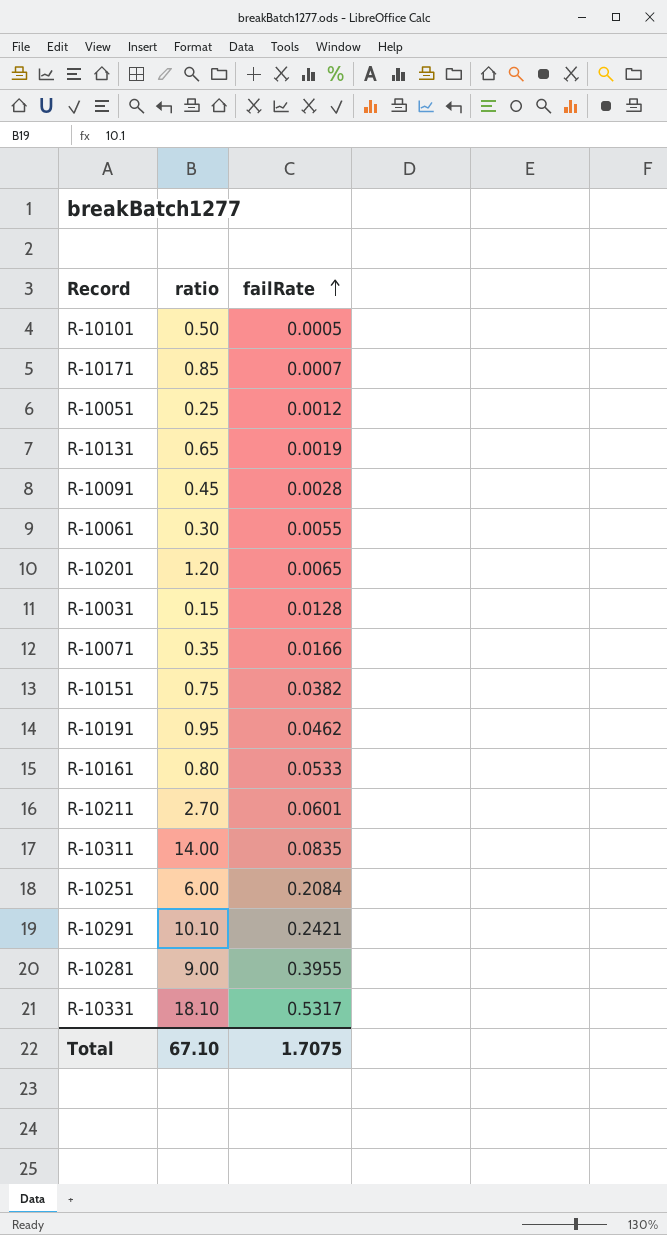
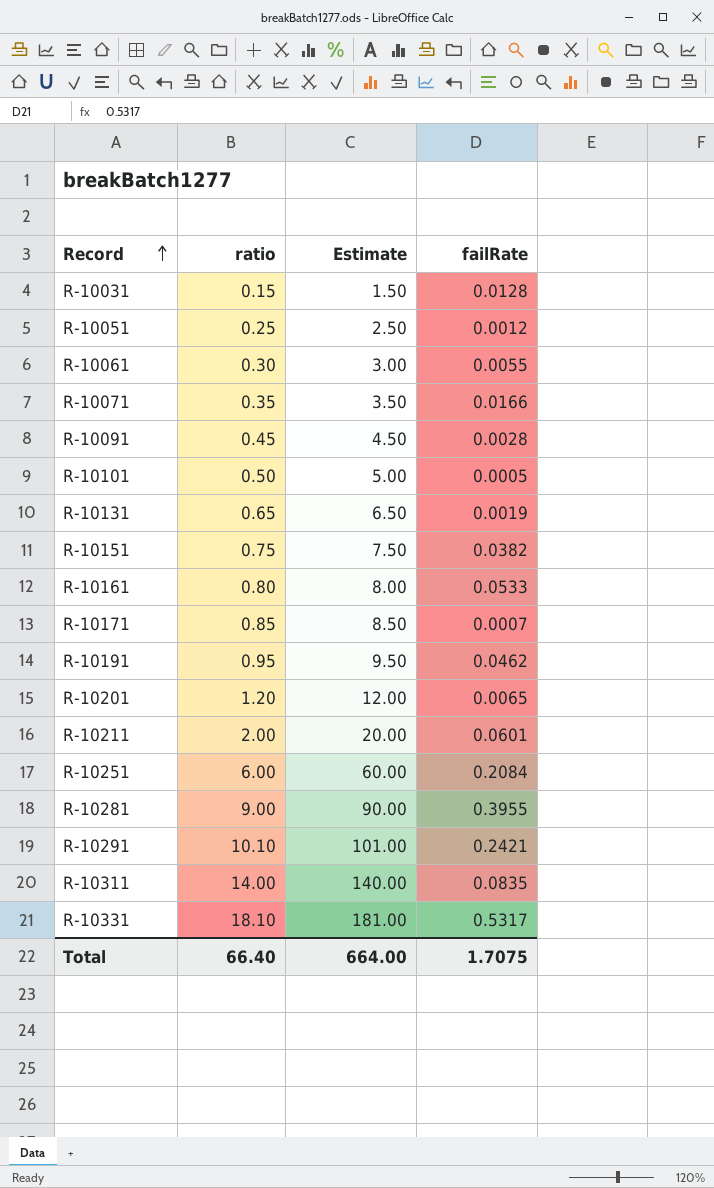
row order: failRate ascending -> Record ascending
column Estimate | formula: none -> [ratio] * 10
R-10211 | ratio: 2.70 -> 2.00
Total | ratio: 67.10 -> 66.40

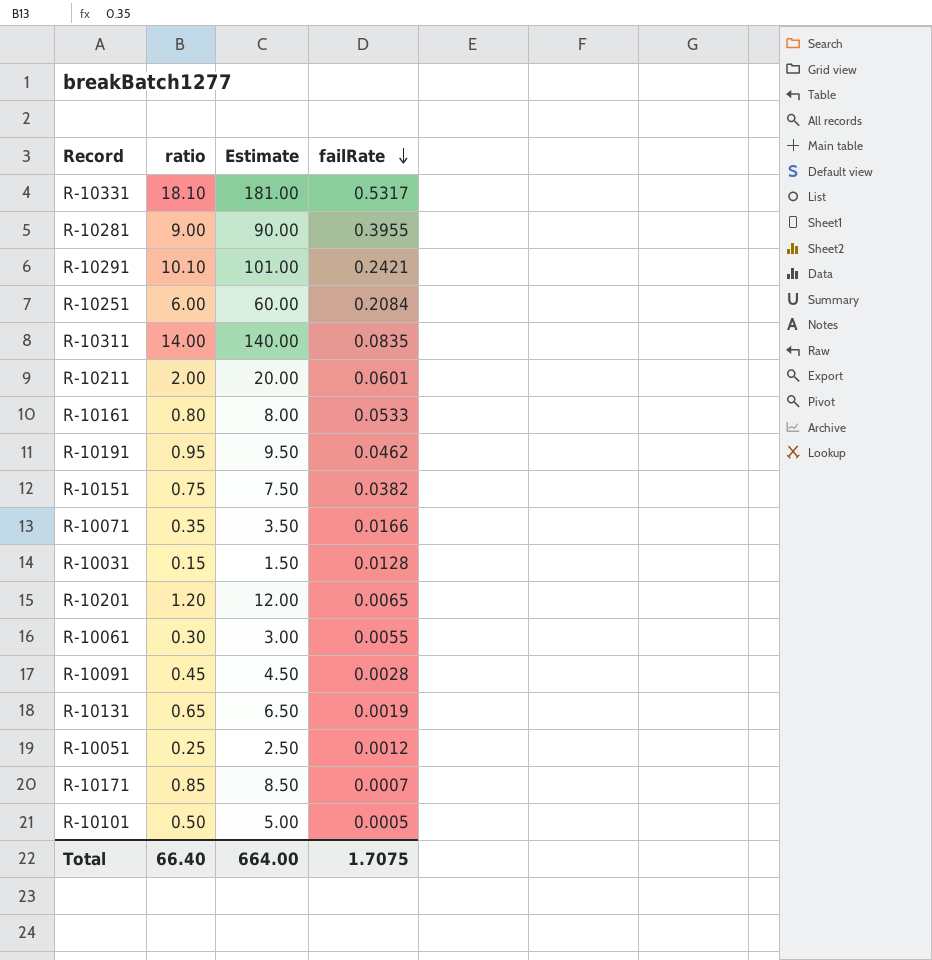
row order: Record ascending -> failRate descending

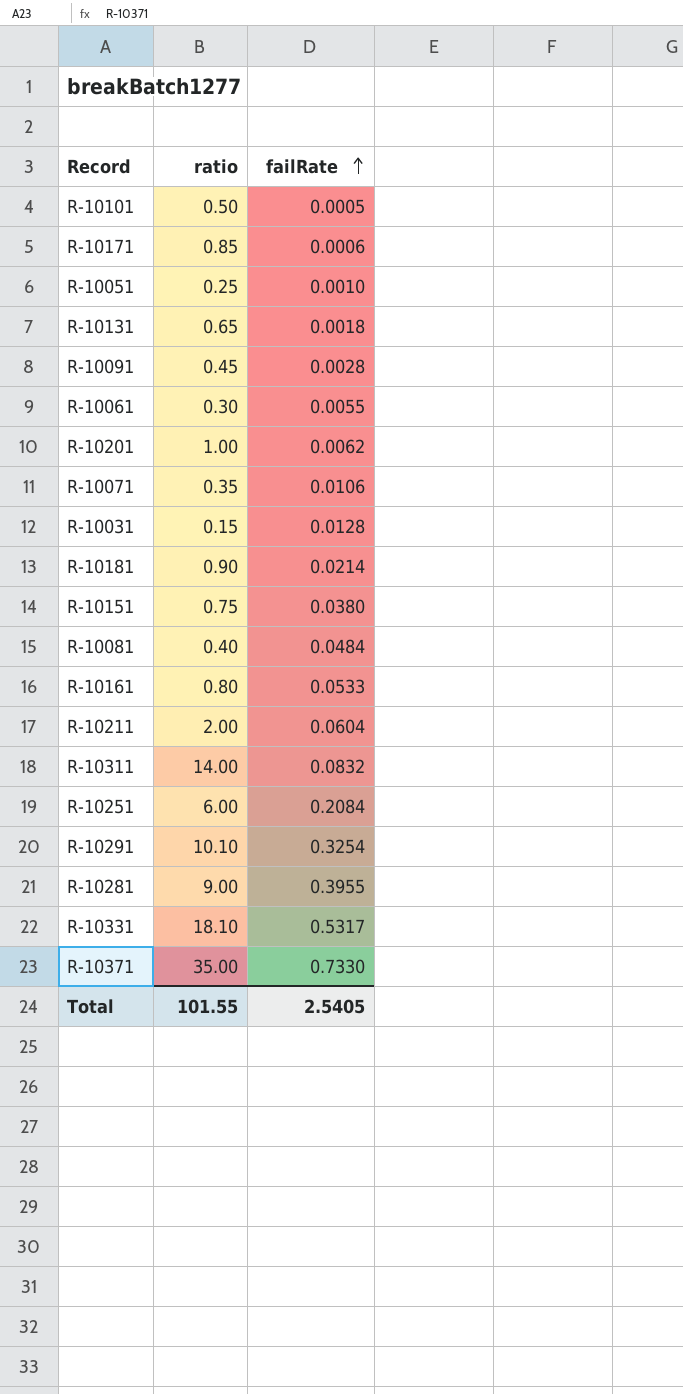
row order: failRate descending -> failRate ascending
column Estimate | formula: [ratio] * 10 -> none
row R-10191: 0.95 | 9.50 | 0.0462 -> none
R-10171 | failRate: 0.0007 -> 0.0006
R-10051 | failRate: 0.0012 -> 0.0010
R-10131 | failRate: 0.0019 -> 0.0018
R-10201 | ratio: 1.20 -> 1.00
R-10201 | failRate: 0.0065 -> 0.0062
R-10071 | failRate: 0.0166 -> 0.0106
row R-10181: none -> 0.90 | 0.0214
R-10151 | failRate: 0.0382 -> 0.0380
row R-10081: none -> 0.40 | 0.0484
R-10211 | failRate: 0.0601 -> 0.0604
R-10311 | failRate: 0.0835 -> 0.0832
R-10291 | failRate: 0.2421 -> 0.3254
row R-10371: none -> 35.00 | 0.7330
Total | ratio: 66.40 -> 101.55
Total | failRate: 1.7075 -> 2.5405

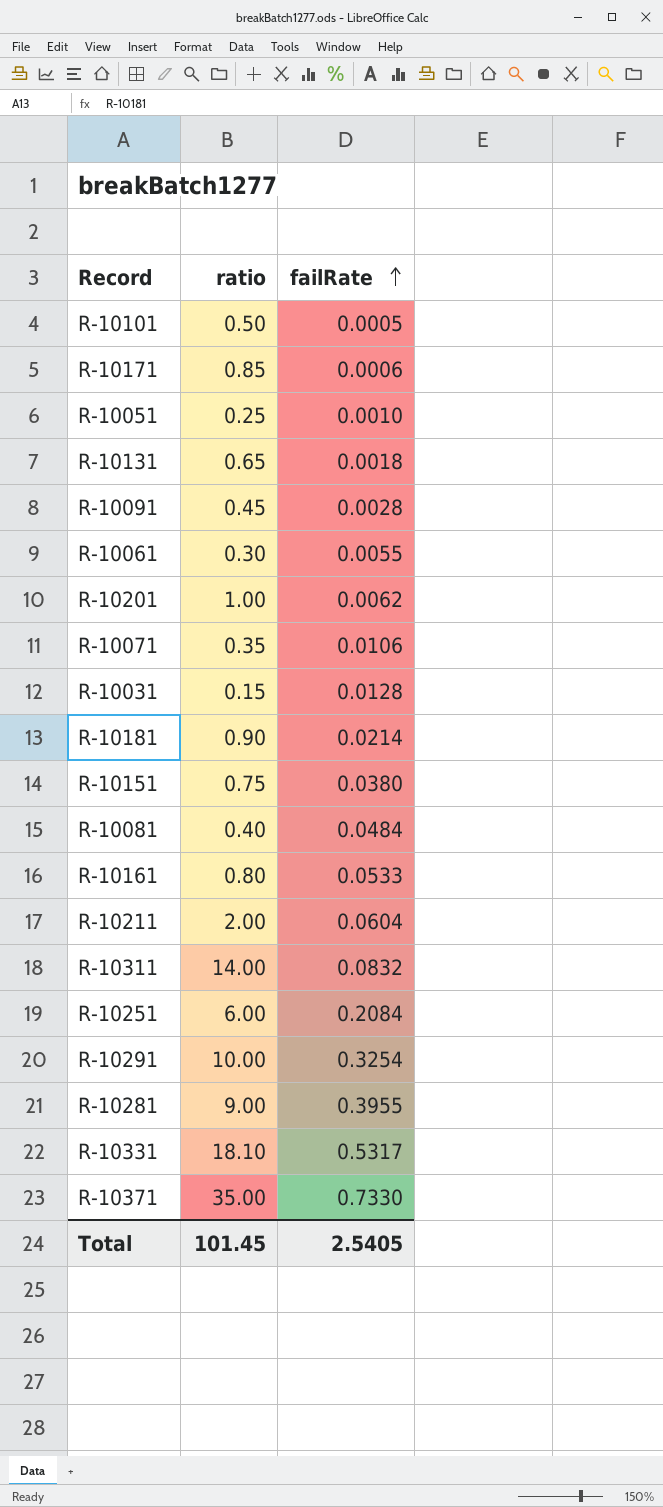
R-10291 | ratio: 10.10 -> 10.00
Total | ratio: 101.55 -> 101.45

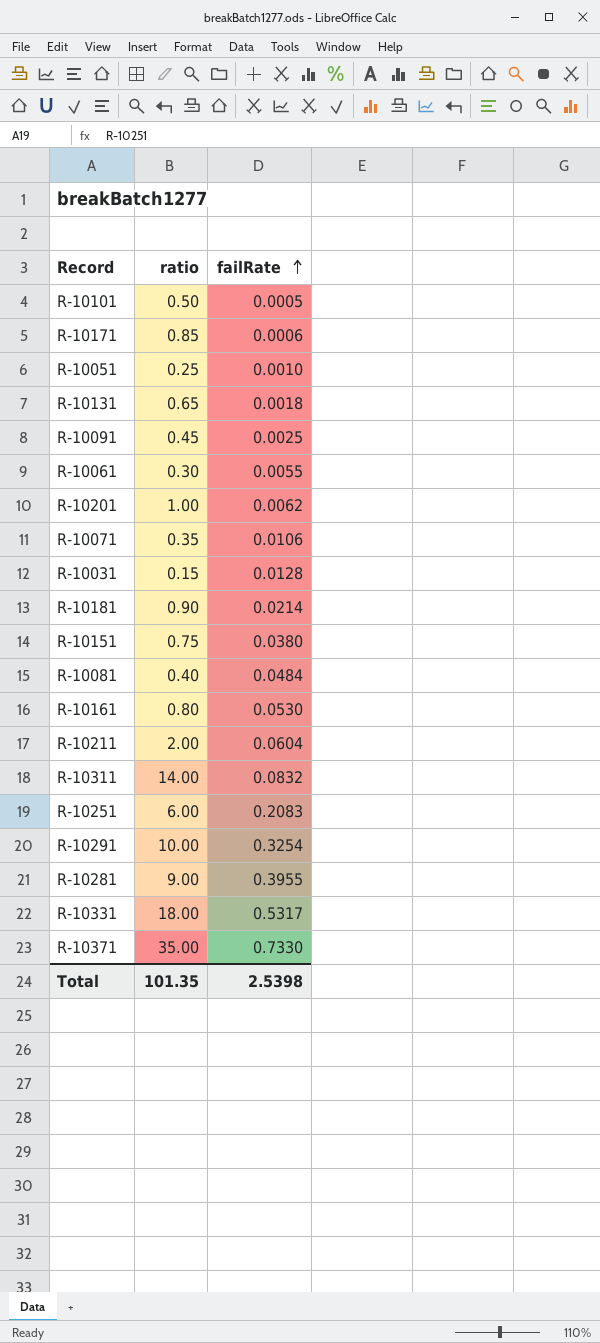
R-10091 | failRate: 0.0028 -> 0.0025
R-10161 | failRate: 0.0533 -> 0.0530
R-10251 | failRate: 0.2084 -> 0.2083
R-10331 | ratio: 18.10 -> 18.00
Total | ratio: 101.45 -> 101.35
Total | failRate: 2.5405 -> 2.5398

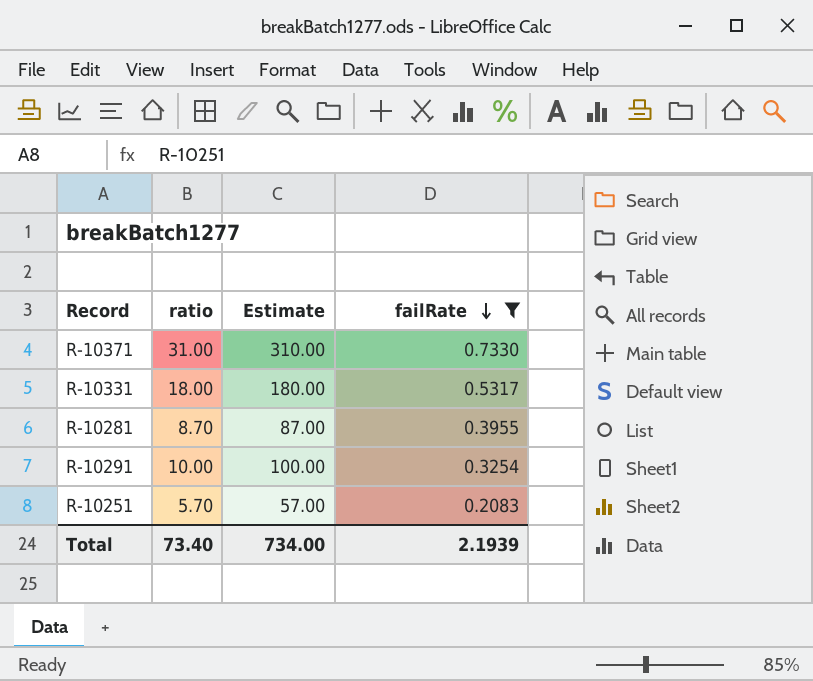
filter: none -> failRate >= 0.2083
row order: failRate ascending -> failRate descending
column Estimate | formula: none -> [ratio] * 10
R-10371 | ratio: 35.00 -> 31.00
R-10281 | ratio: 9.00 -> 8.70
R-10251 | ratio: 6.00 -> 5.70
Total | ratio: 101.35 -> 73.40
Total | failRate: 2.5398 -> 2.1939

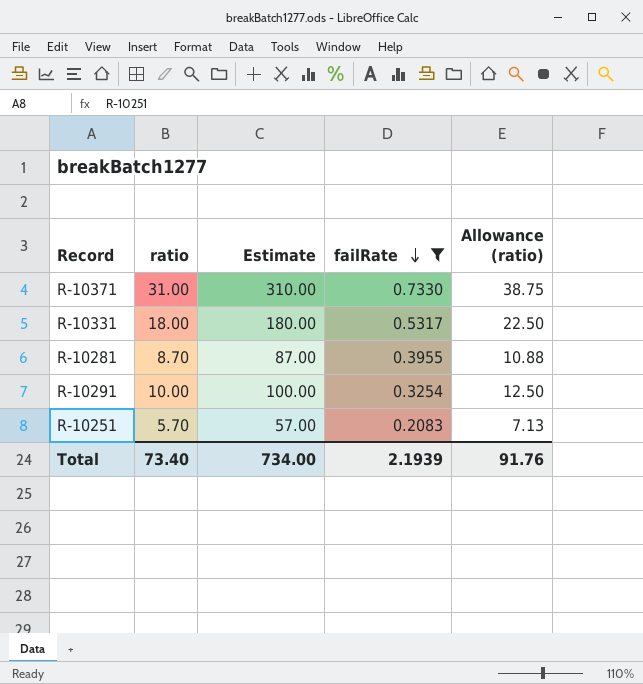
column Allowance (ratio) | formula: none -> [ratio] * 1.25

